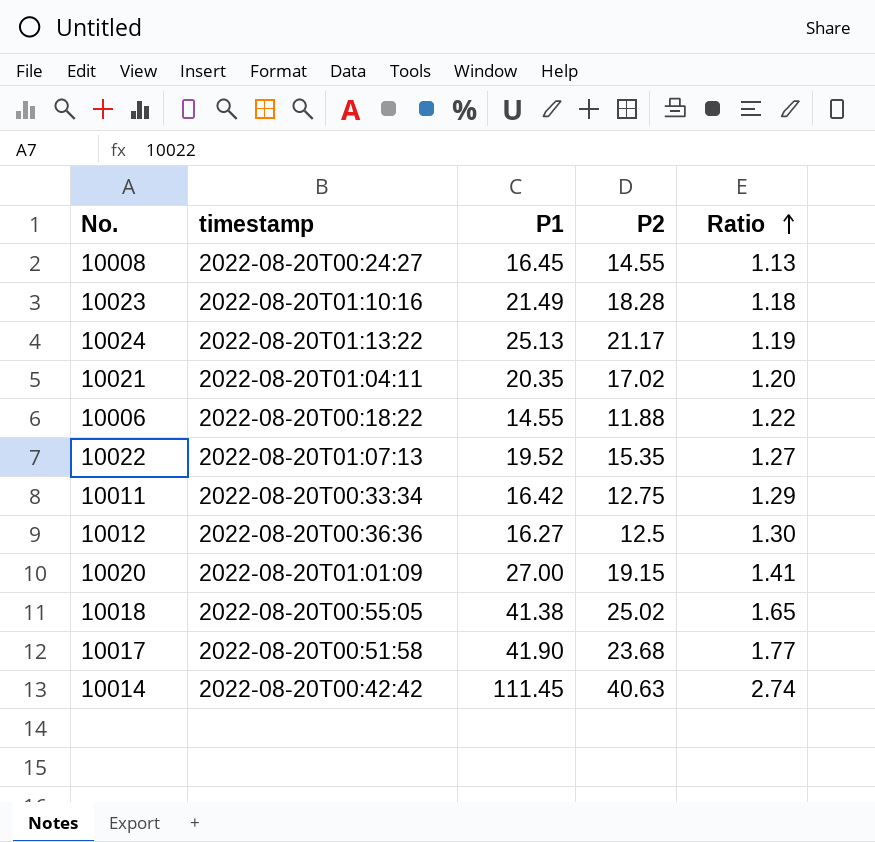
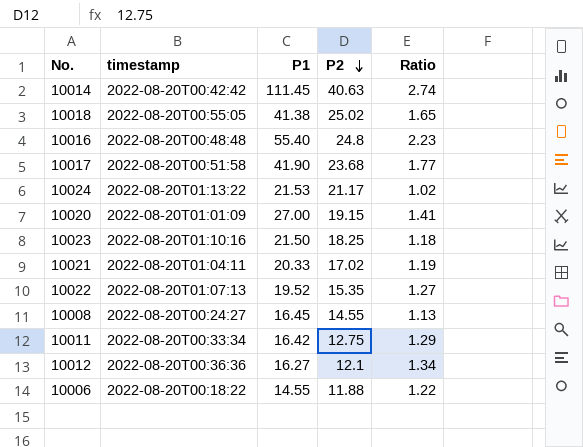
row order: Ratio ascending -> P2 descending
row 10016: none -> 2022-08-20T00:48:48 | 55.40 | 24.8 | 2.23
10024 | P1: 25.13 -> 21.53
10024 | Ratio: 1.19 -> 1.02
10023 | P1: 21.49 -> 21.50
10023 | P2: 18.28 -> 18.25
10021 | P1: 20.35 -> 20.33
10021 | Ratio: 1.20 -> 1.19
10012 | P2: 12.5 -> 12.1
10012 | Ratio: 1.30 -> 1.34

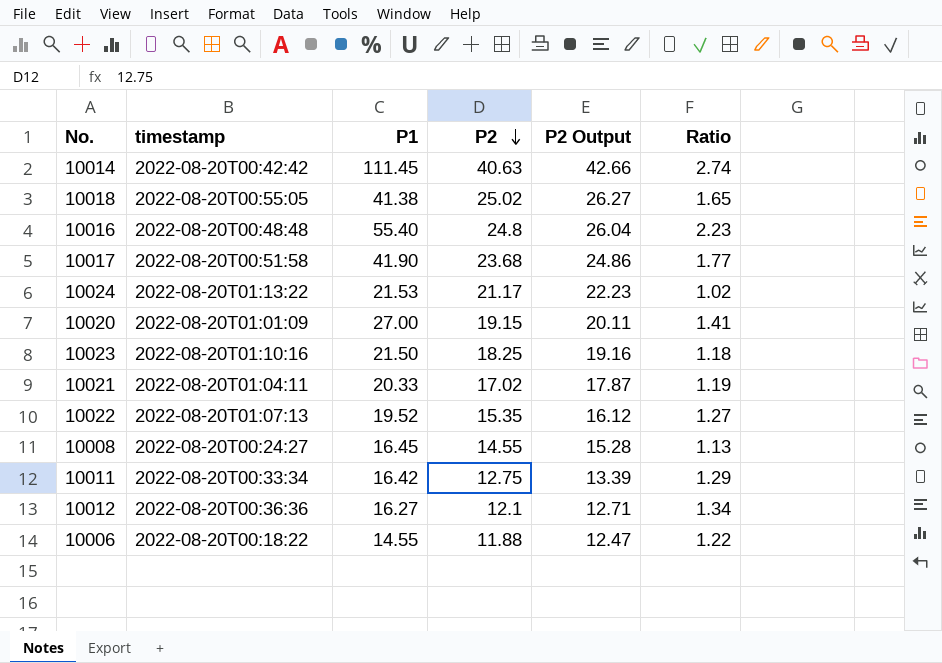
column P2 Output | formula: none -> [P2] * 1.05

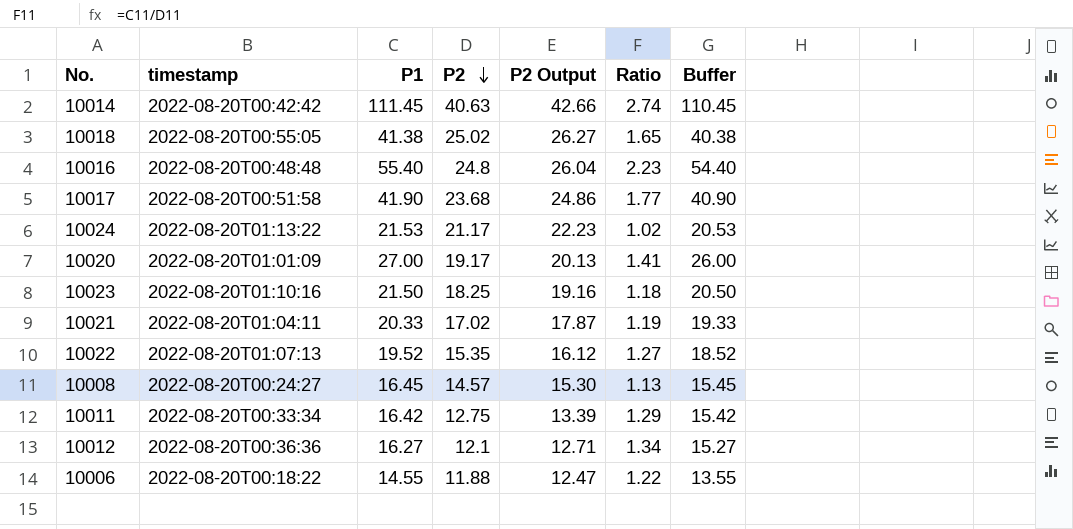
column Buffer | formula: none -> [P1] - 1
10020 | P2: 19.15 -> 19.17
10020 | P2 Output: 20.11 -> 20.13
10008 | P2: 14.55 -> 14.57
10008 | P2 Output: 15.28 -> 15.30

